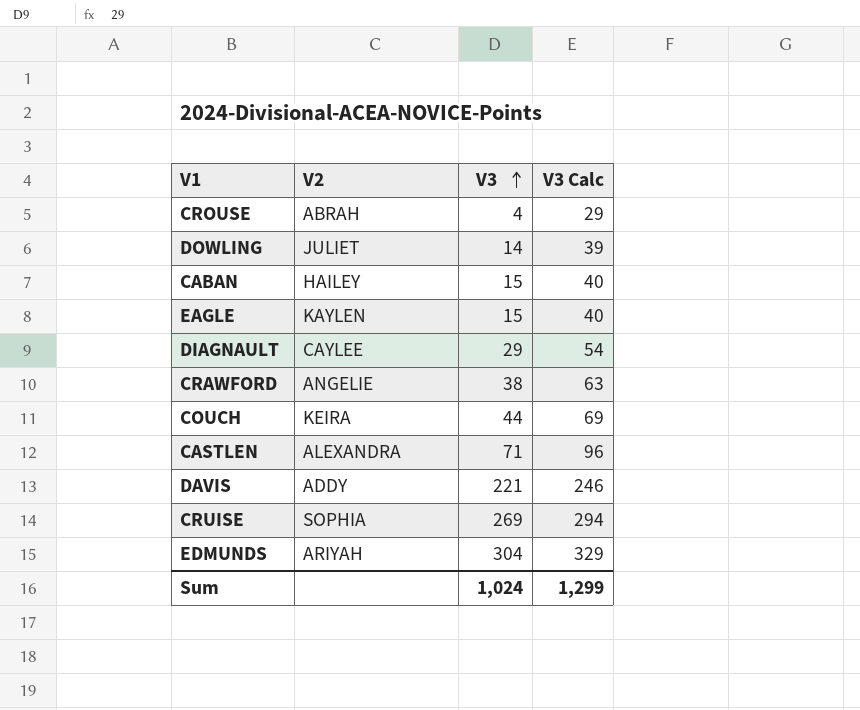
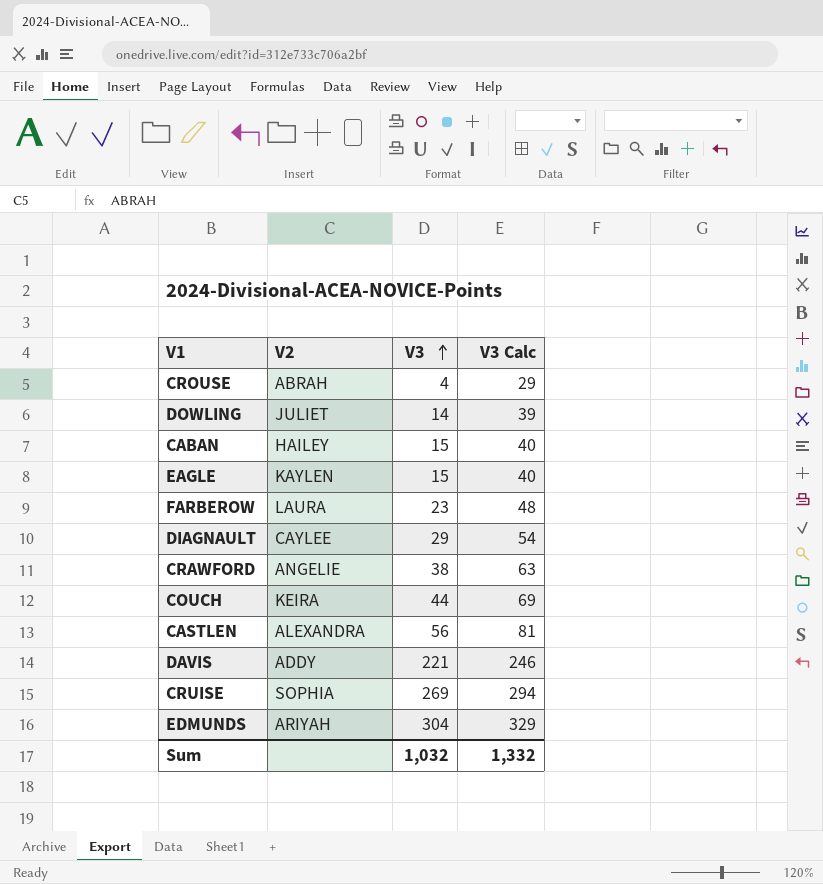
row FARBEROW: none -> LAURA | 23 | 48
CASTLEN | V3: 71 -> 56
CASTLEN | V3 Calc: 96 -> 81
Sum | V3: 1,024 -> 1,032
Sum | V3 Calc: 1,299 -> 1,332

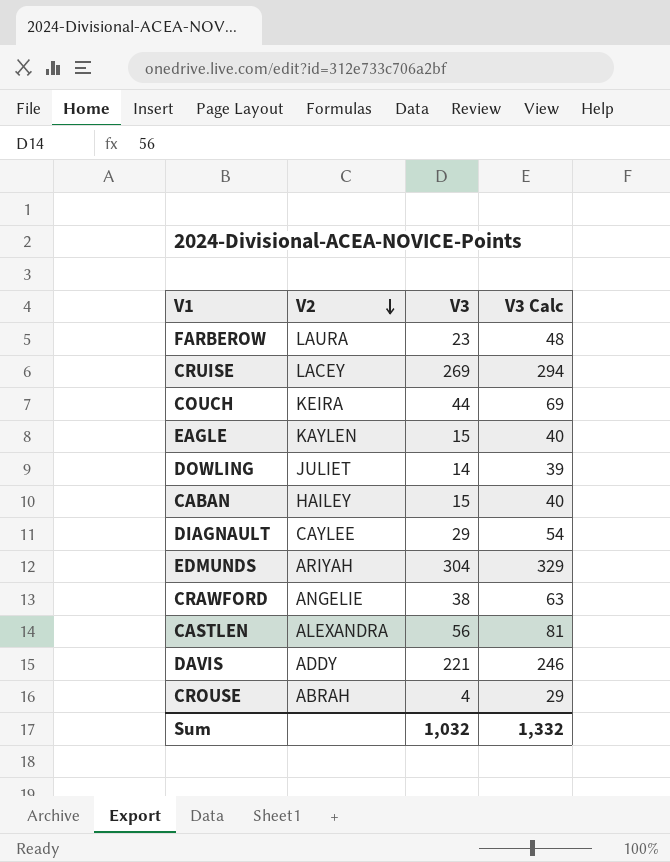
row order: V3 ascending -> V2 descending
CRUISE | V2: SOPHIA -> LACEY

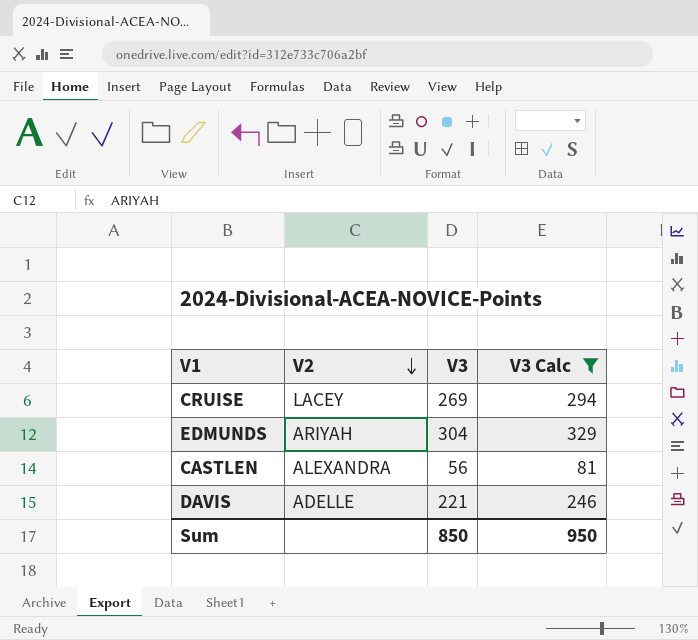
filter: none -> V3 Calc >= 81
DAVIS | V2: ADDY -> ADELLE
Sum | V3: 1,032 -> 850
Sum | V3 Calc: 1,332 -> 950

